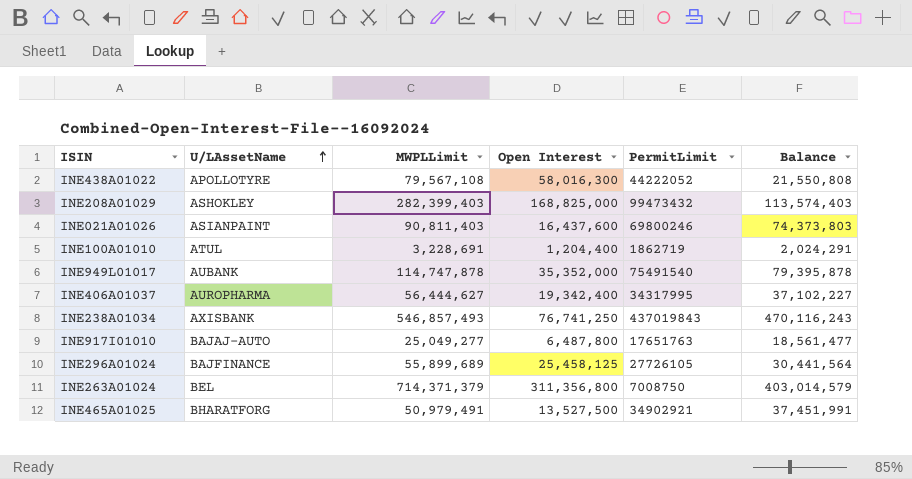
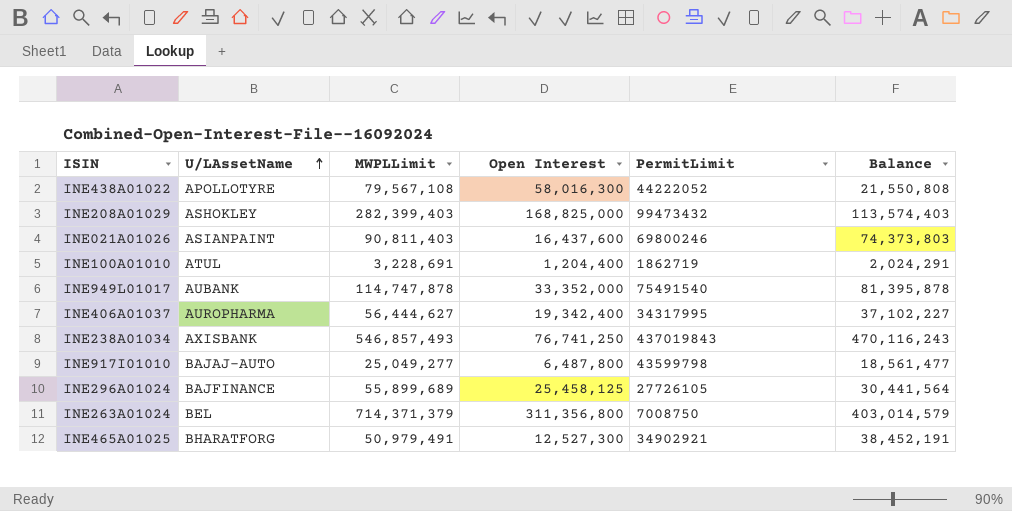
INE949L01017 | Open Interest: 35,352,000 -> 33,352,000
INE949L01017 | Balance: 79,395,878 -> 81,395,878
INE917I01010 | PermitLimit: 17651763 -> 43599798
INE465A01025 | Open Interest: 13,527,500 -> 12,527,300
INE465A01025 | Balance: 37,451,991 -> 38,452,191

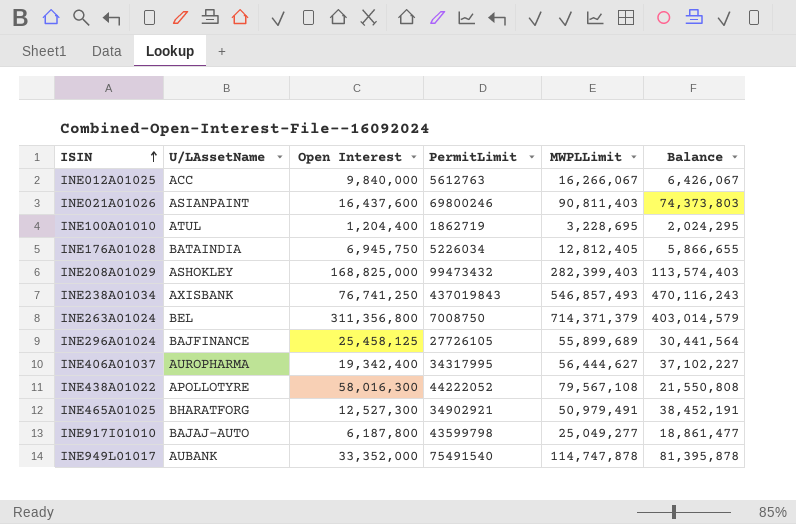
row order: U/LAssetName ascending -> ISIN ascending
column MWPLLimit | position: 3 -> 5
row INE012A01025: none -> ACC | 9,840,000 | 5612763 | 16,266,067 | 6,426,067
INE100A01010 | MWPLLimit: 3,228,691 -> 3,228,695
INE100A01010 | Balance: 2,024,291 -> 2,024,295
row INE176A01028: none -> BATAINDIA | 6,945,750 | 5226034 | 12,812,405 | 5,866,655
INE917I01010 | Open Interest: 6,487,800 -> 6,187,800
INE917I01010 | Balance: 18,561,477 -> 18,861,477

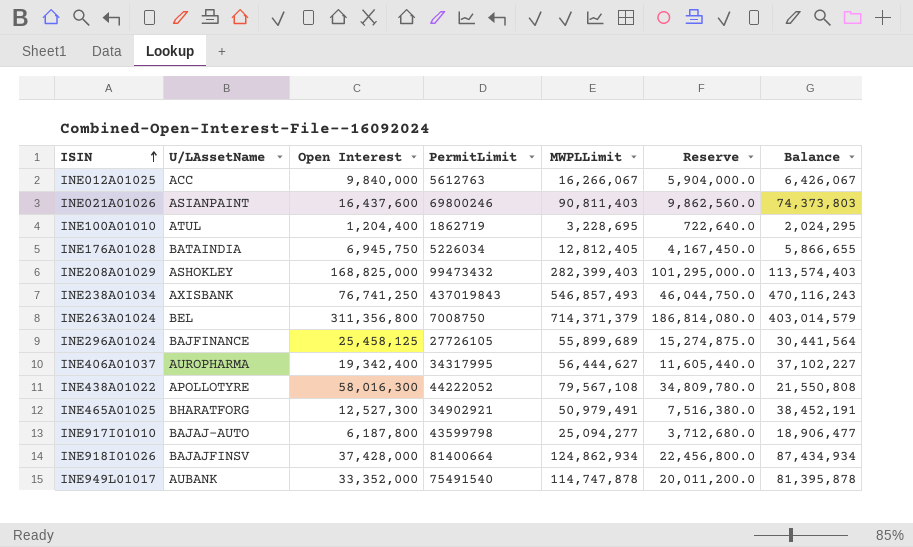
column Reserve | formula: none -> [Open Interest] * 0.6
INE917I01010 | MWPLLimit: 25,049,277 -> 25,094,277
INE917I01010 | Balance: 18,861,477 -> 18,906,477
row INE918I01026: none -> BAJAJFINSV | 37,428,000 | 81400664 | 124,862,934 | 22,456,800.0 | 87,434,934

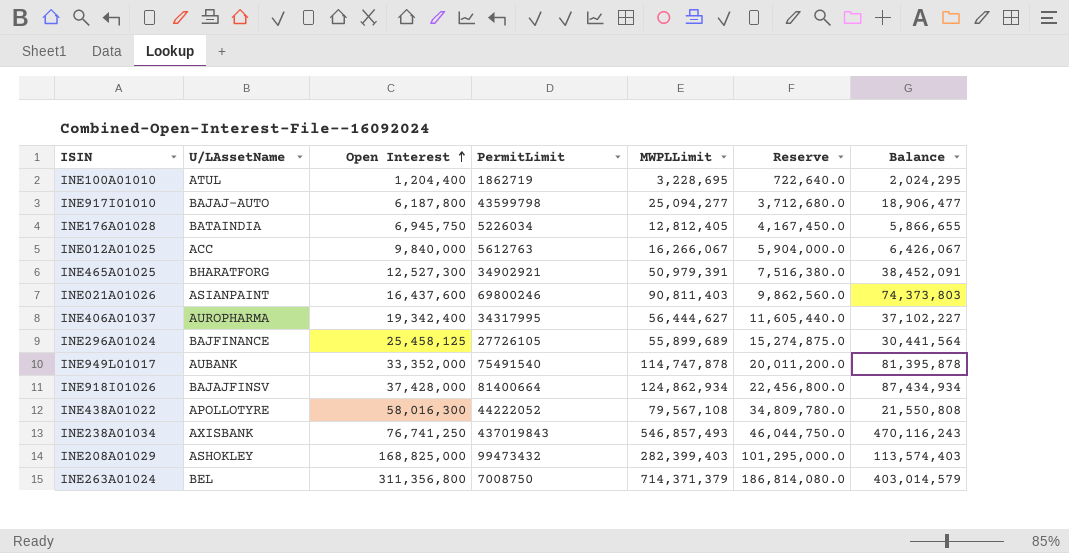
row order: ISIN ascending -> Open Interest ascending
INE465A01025 | MWPLLimit: 50,979,491 -> 50,979,391
INE465A01025 | Balance: 38,452,191 -> 38,452,091

